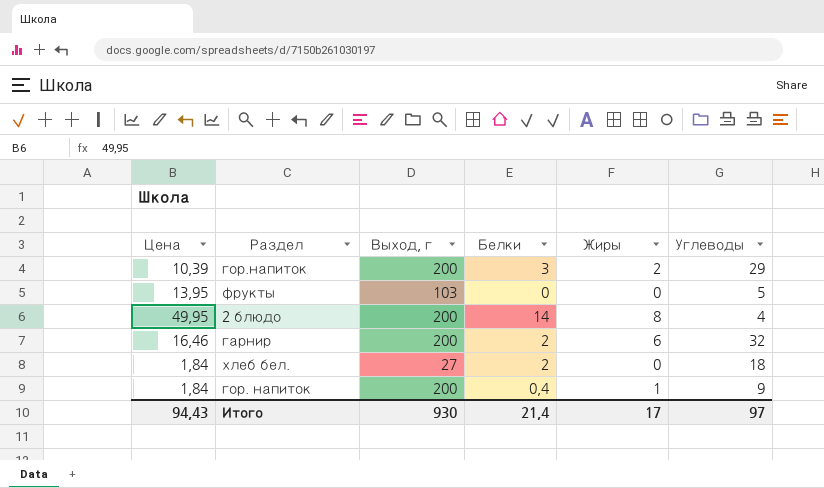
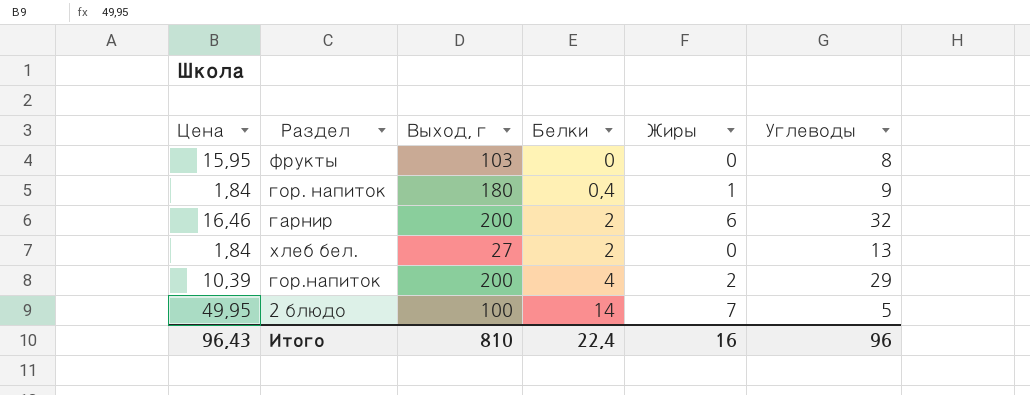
row order: none -> Белки ascending
фрукты | Цена: 13,95 -> 15,95
фрукты | Углеводы: 5 -> 8
гор. напиток | Выход, г: 200 -> 180
хлеб бел. | Углеводы: 18 -> 13
гор.напиток | Белки: 3 -> 4
2 блюдо | Выход, г: 200 -> 100
2 блюдо | Жиры: 8 -> 7
2 блюдо | Углеводы: 4 -> 5
Итого | Цена: 94,43 -> 96,43
Итого | Выход, г: 930 -> 810
Итого | Белки: 21,4 -> 22,4
Итого | Жиры: 17 -> 16
Итого | Углеводы: 97 -> 96

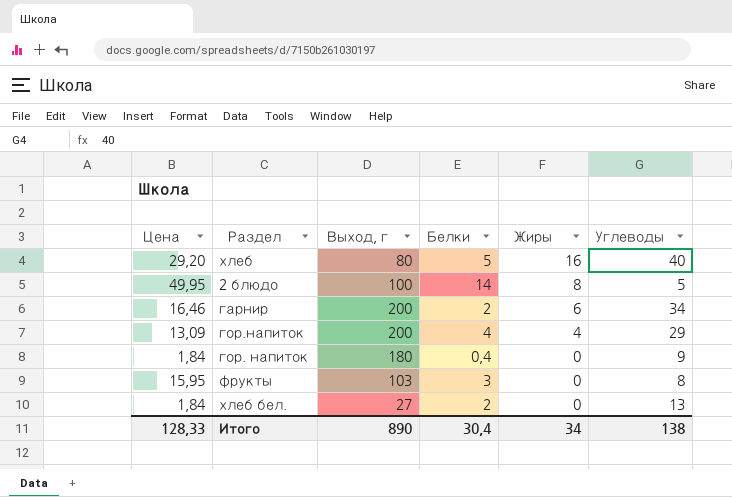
row order: Белки ascending -> Жиры descending
row хлеб: none -> 29,20 | 80 | 5 | 16 | 40
2 блюдо | Жиры: 7 -> 8
гарнир | Углеводы: 32 -> 34
гор.напиток | Цена: 10,39 -> 13,09
гор.напиток | Жиры: 2 -> 4
гор. напиток | Жиры: 1 -> 0
фрукты | Белки: 0 -> 3
Итого | Цена: 96,43 -> 128,33
Итого | Выход, г: 810 -> 890
Итого | Белки: 22,4 -> 30,4
Итого | Жиры: 16 -> 34
Итого | Углеводы: 96 -> 138

